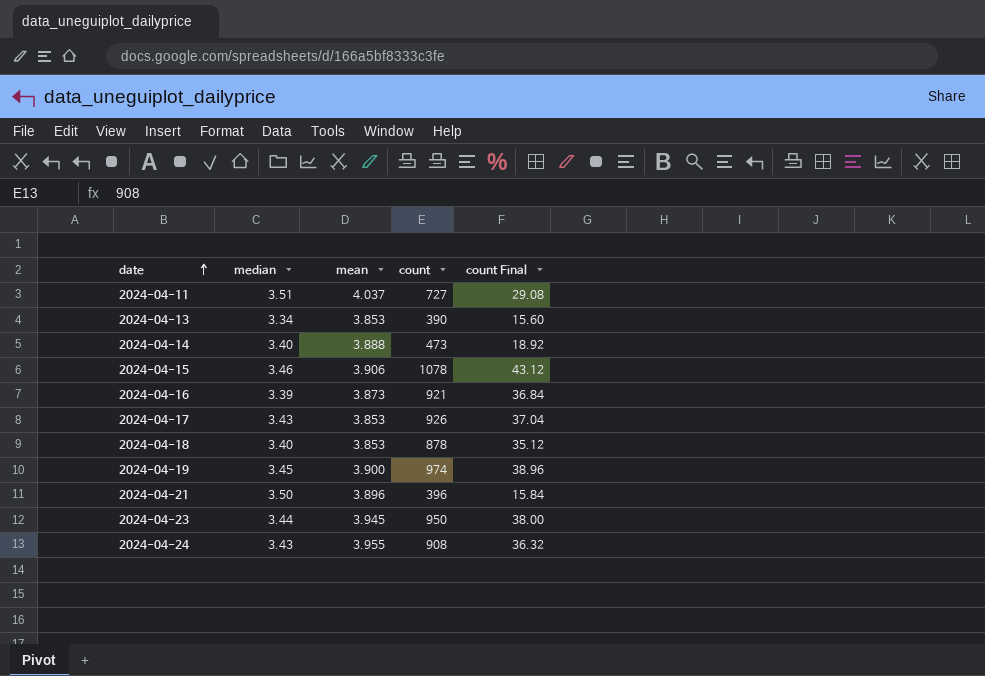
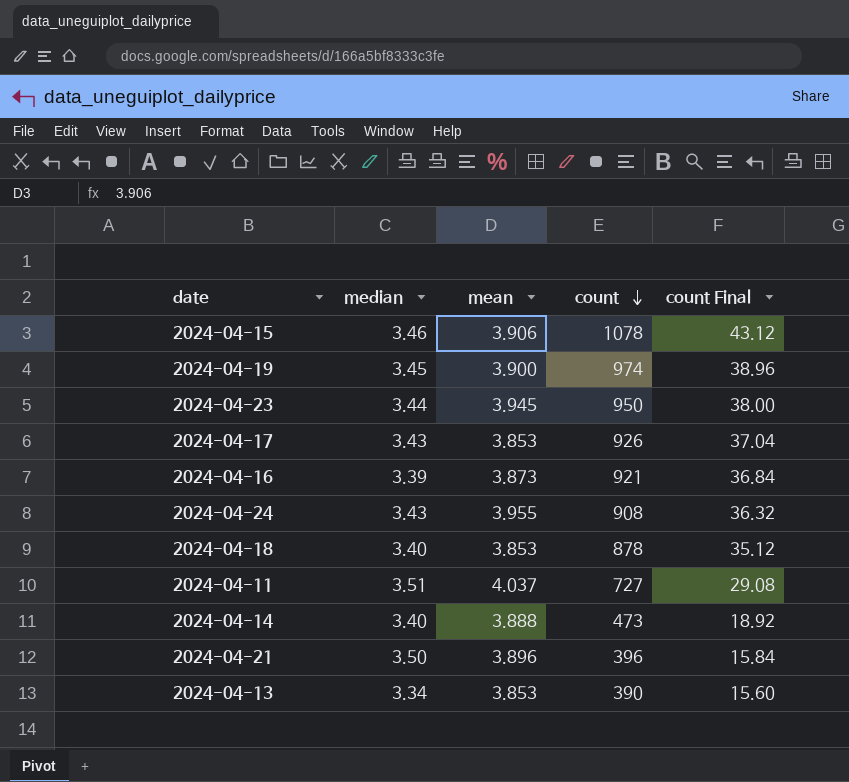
row order: date ascending -> count descending

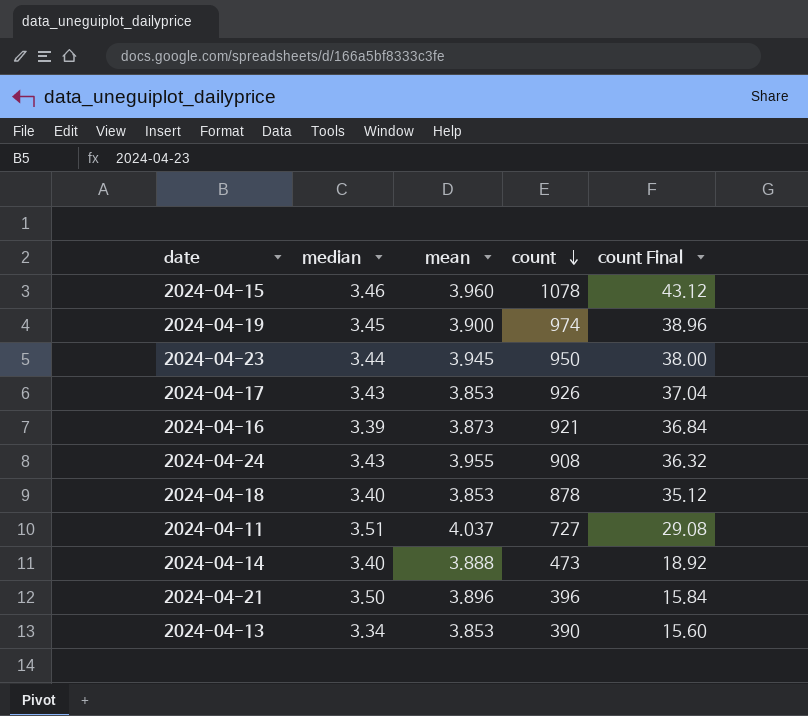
2024-04-15 | mean: 3.906 -> 3.960

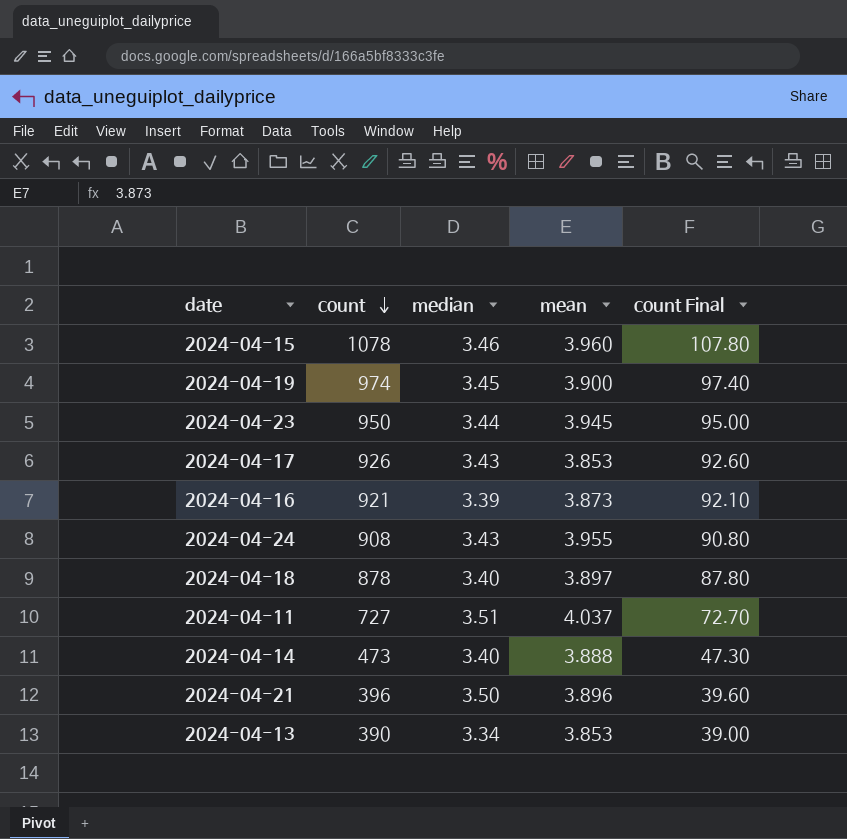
column count | position: 4 -> 2
column count Final | formula: [count] * 0.04 -> [count] * 0.1
2024-04-18 | mean: 3.853 -> 3.897

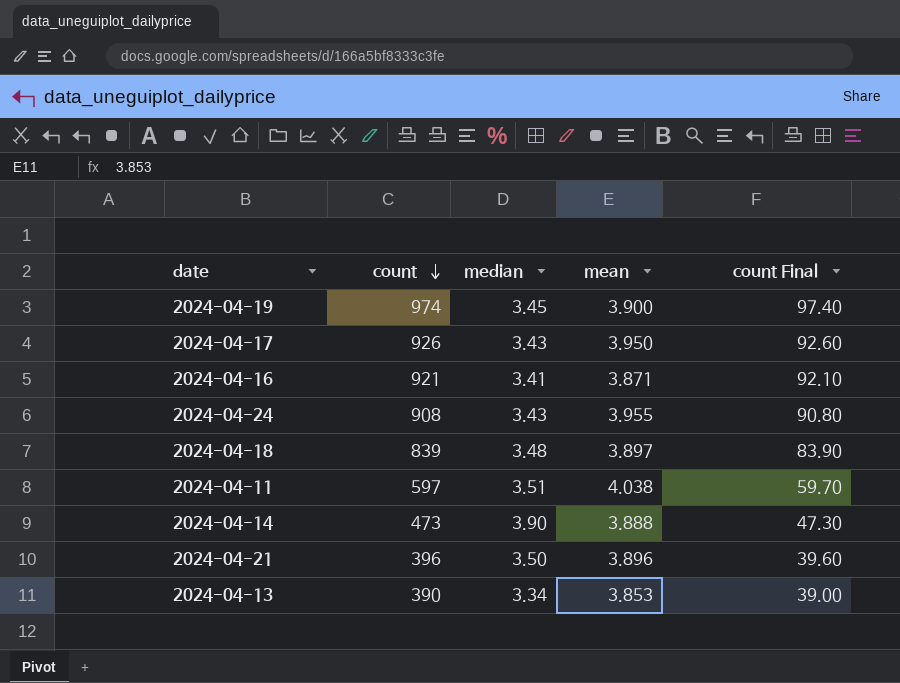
row 2024-04-15: 1078 | 3.46 | 3.960 | 107.80 -> none
row 2024-04-23: 950 | 3.44 | 3.945 | 95.00 -> none
2024-04-17 | mean: 3.853 -> 3.950
2024-04-16 | median: 3.39 -> 3.41
2024-04-16 | mean: 3.873 -> 3.871
2024-04-18 | count: 878 -> 839
2024-04-18 | median: 3.40 -> 3.48
2024-04-18 | count Final: 87.80 -> 83.90
2024-04-11 | count: 727 -> 597
2024-04-11 | mean: 4.037 -> 4.038
2024-04-11 | count Final: 72.70 -> 59.70
2024-04-14 | median: 3.40 -> 3.90

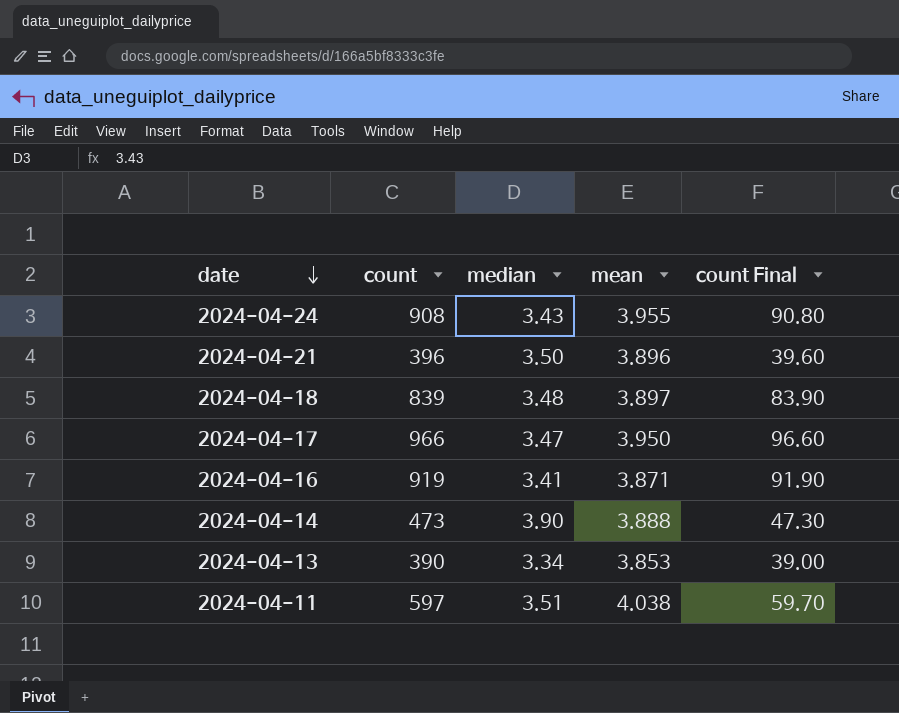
row order: count descending -> date descending
row 2024-04-19: 974 | 3.45 | 3.900 | 97.40 -> none
2024-04-17 | count: 926 -> 966
2024-04-17 | median: 3.43 -> 3.47
2024-04-17 | count Final: 92.60 -> 96.60
2024-04-16 | count: 921 -> 919
2024-04-16 | count Final: 92.10 -> 91.90

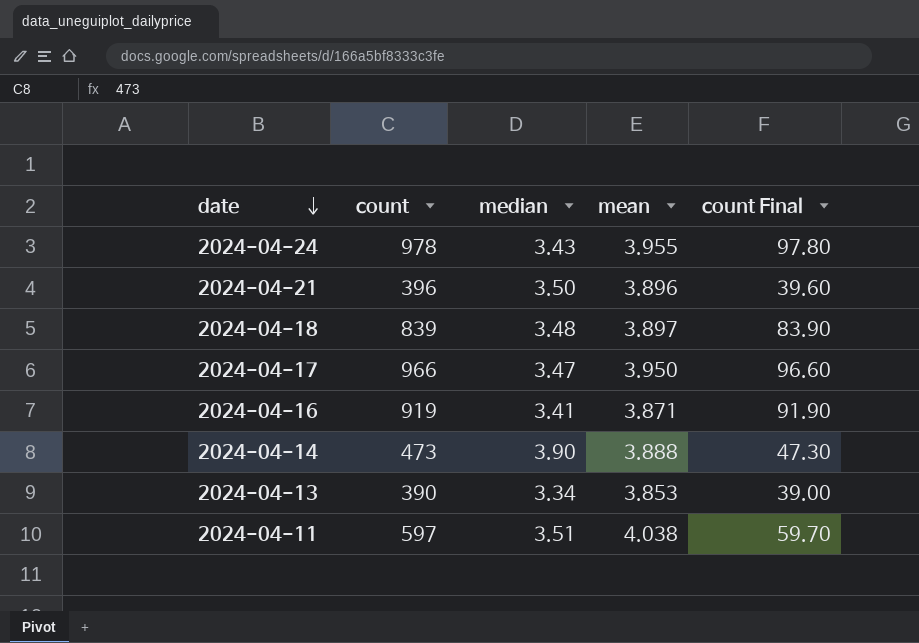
2024-04-24 | count: 908 -> 978
2024-04-24 | count Final: 90.80 -> 97.80

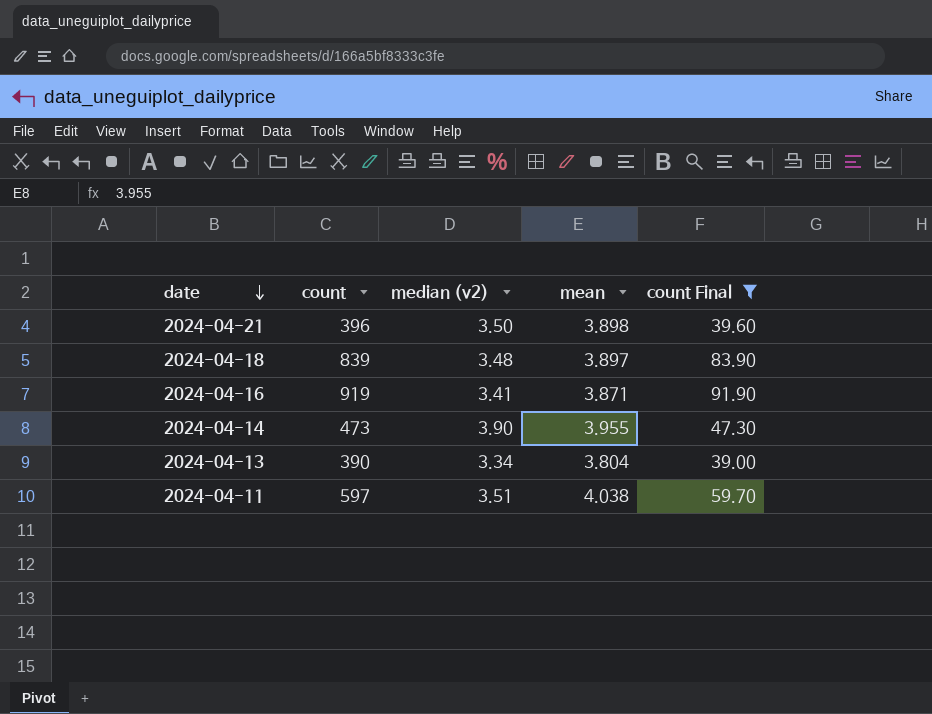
filter: none -> count Final <= 91.90
column name: median -> median (v2)
2024-04-21 | mean: 3.896 -> 3.898
2024-04-14 | mean: 3.888 -> 3.955
2024-04-13 | mean: 3.853 -> 3.804

